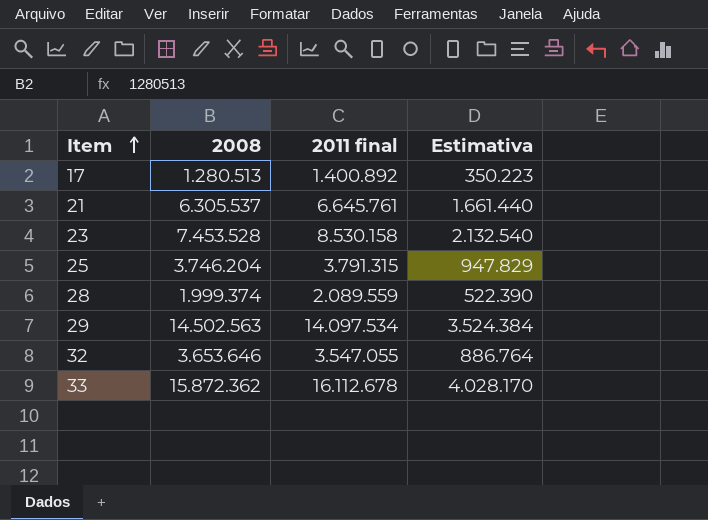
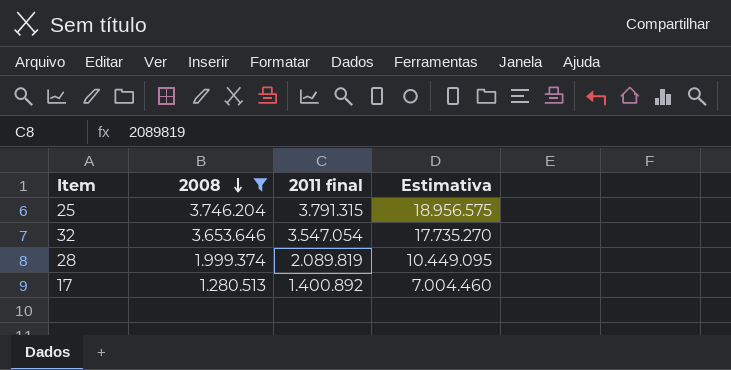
filter: none -> 2008 <= 3.746.204
row order: Item ascending -> 2008 descending
column Estimativa | formula: [2011 final] * 0,25 -> [2011 final] * 5
32 | 2011 final: 3.547.055 -> 3.547.054
28 | 2011 final: 2.089.559 -> 2.089.819

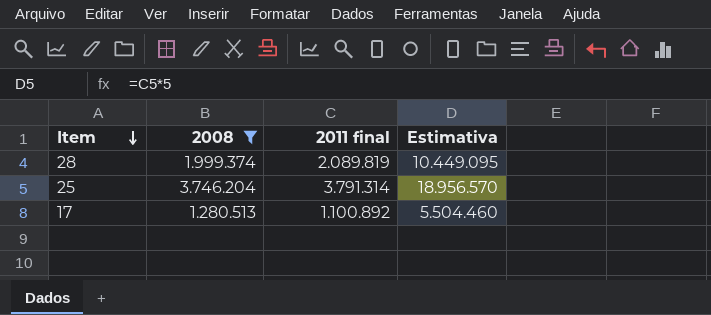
row order: 2008 descending -> Item descending
row 32: 3.653.646 | 3.547.054 | 17.735.270 -> none
25 | 2011 final: 3.791.315 -> 3.791.314
25 | Estimativa: 18.956.575 -> 18.956.570
17 | 2011 final: 1.400.892 -> 1.100.892
17 | Estimativa: 7.004.460 -> 5.504.460

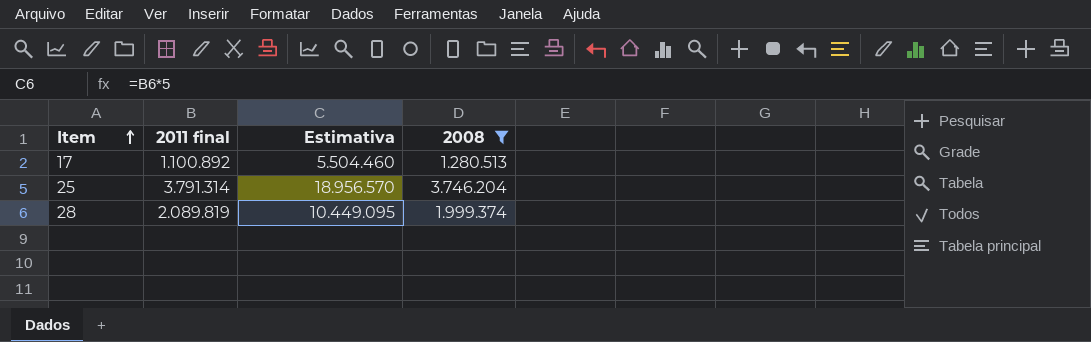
row order: Item descending -> Item ascending
column 2008 | position: 2 -> 4

